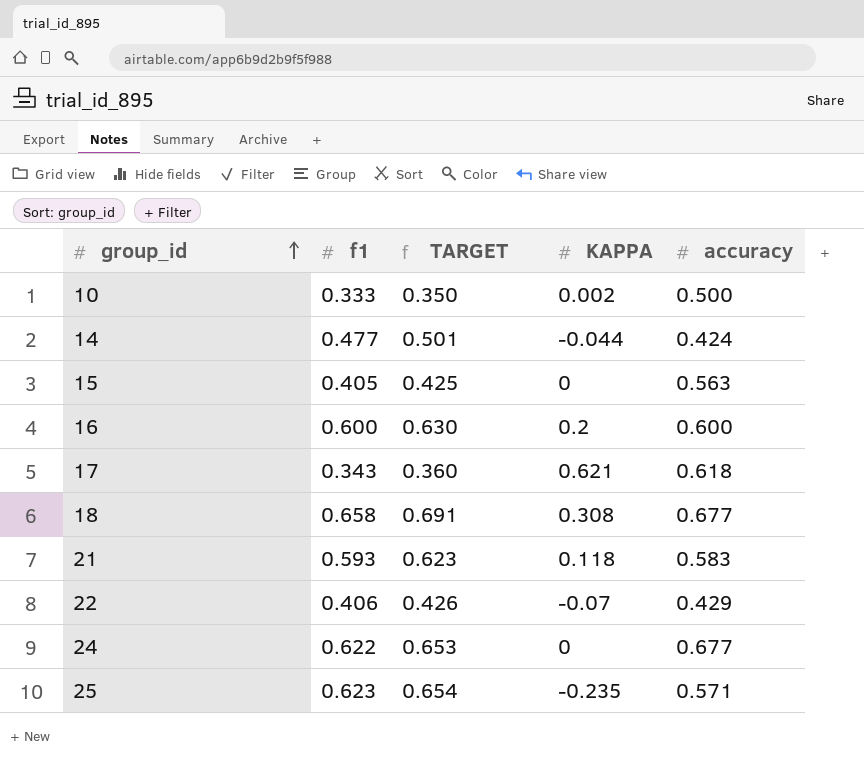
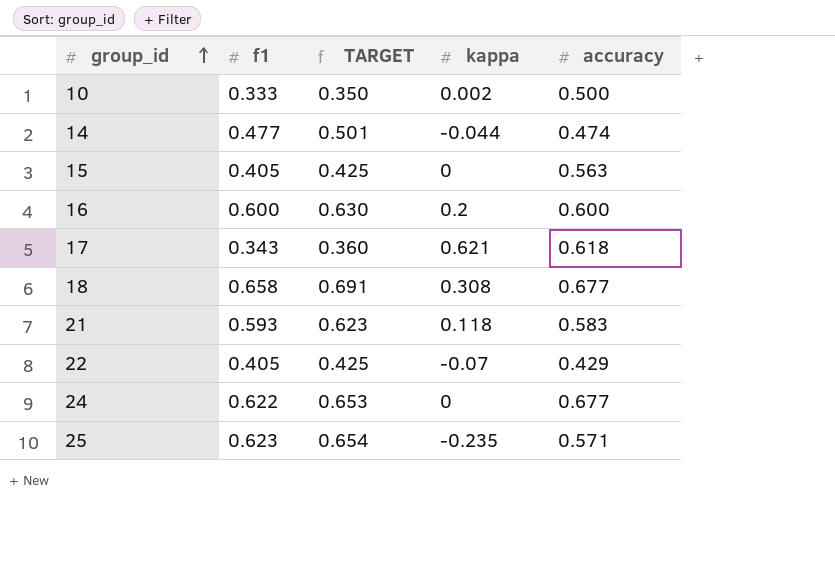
column name: KAPPA -> kappa
14 | accuracy: 0.424 -> 0.474
22 | f1: 0.406 -> 0.405
22 | TARGET: 0.426 -> 0.425

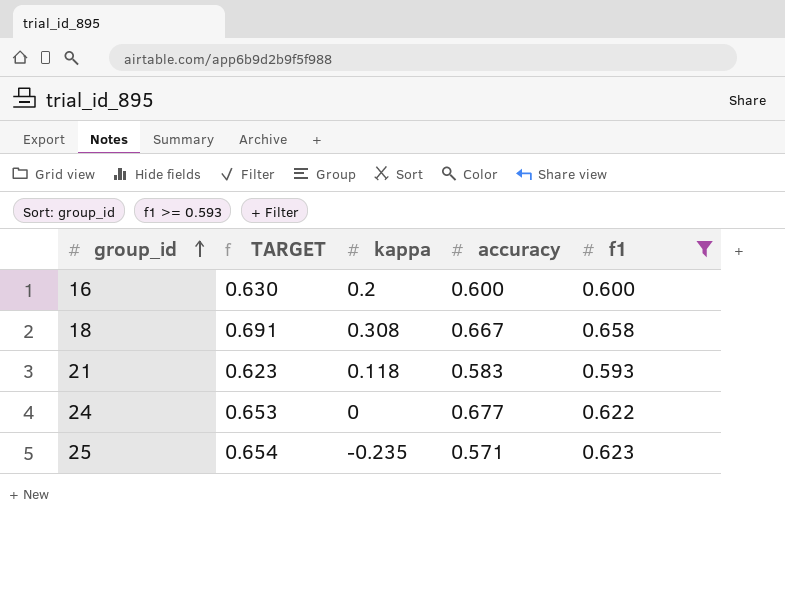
filter: none -> f1 >= 0.593
column f1 | position: 2 -> 5
18 | accuracy: 0.677 -> 0.667

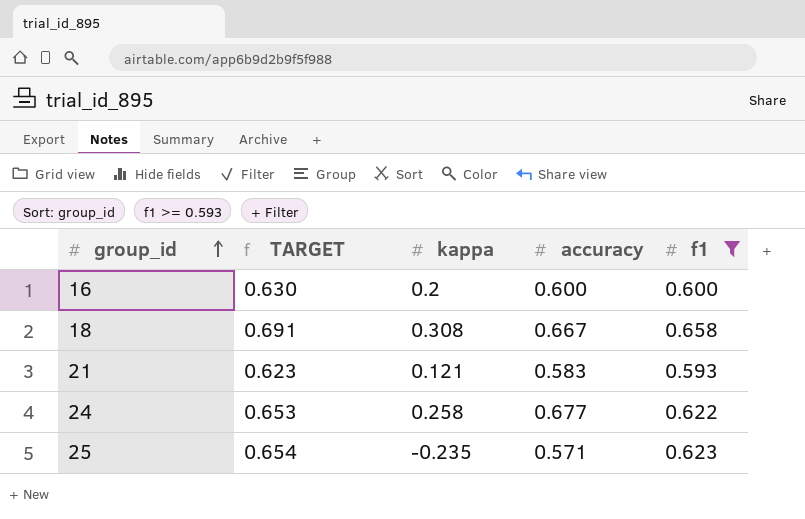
21 | kappa: 0.118 -> 0.121
24 | kappa: 0 -> 0.258

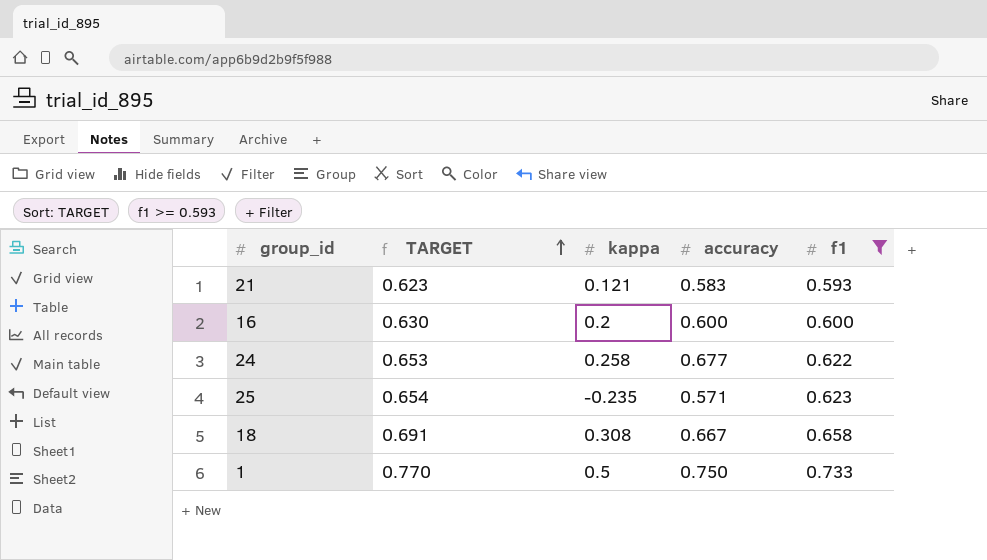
row order: group_id ascending -> TARGET ascending
row 1: none -> 0.770 | 0.5 | 0.750 | 0.733

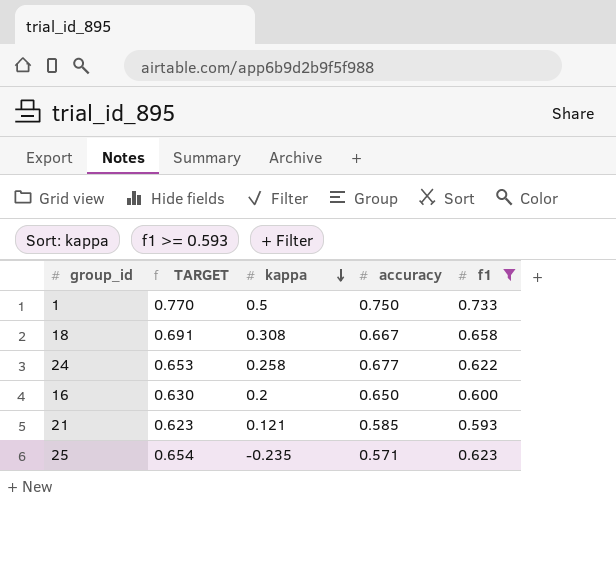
row order: TARGET ascending -> kappa descending
16 | accuracy: 0.600 -> 0.650
21 | accuracy: 0.583 -> 0.585

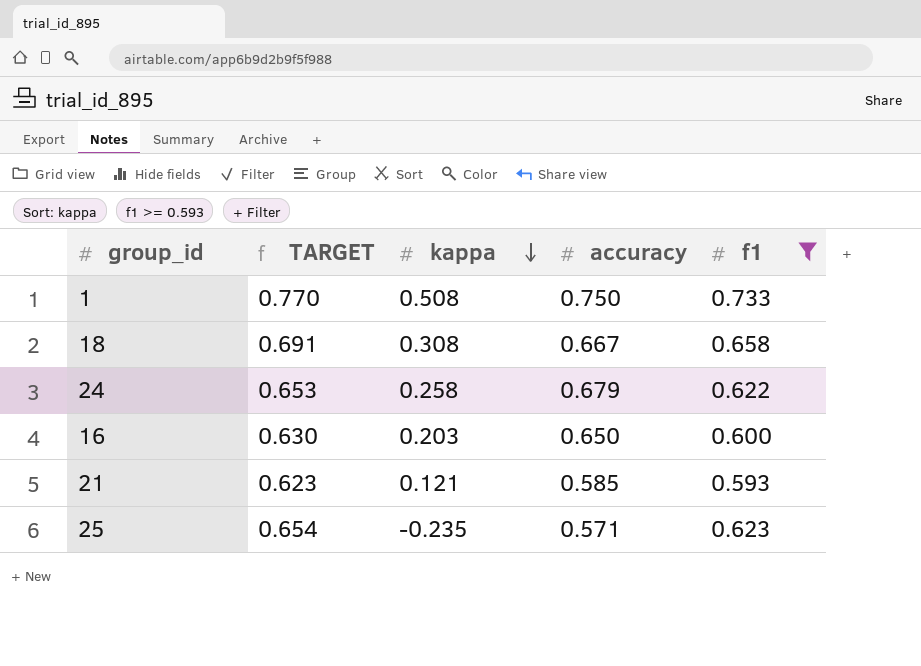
1 | kappa: 0.5 -> 0.508
24 | accuracy: 0.677 -> 0.679
16 | kappa: 0.2 -> 0.203

